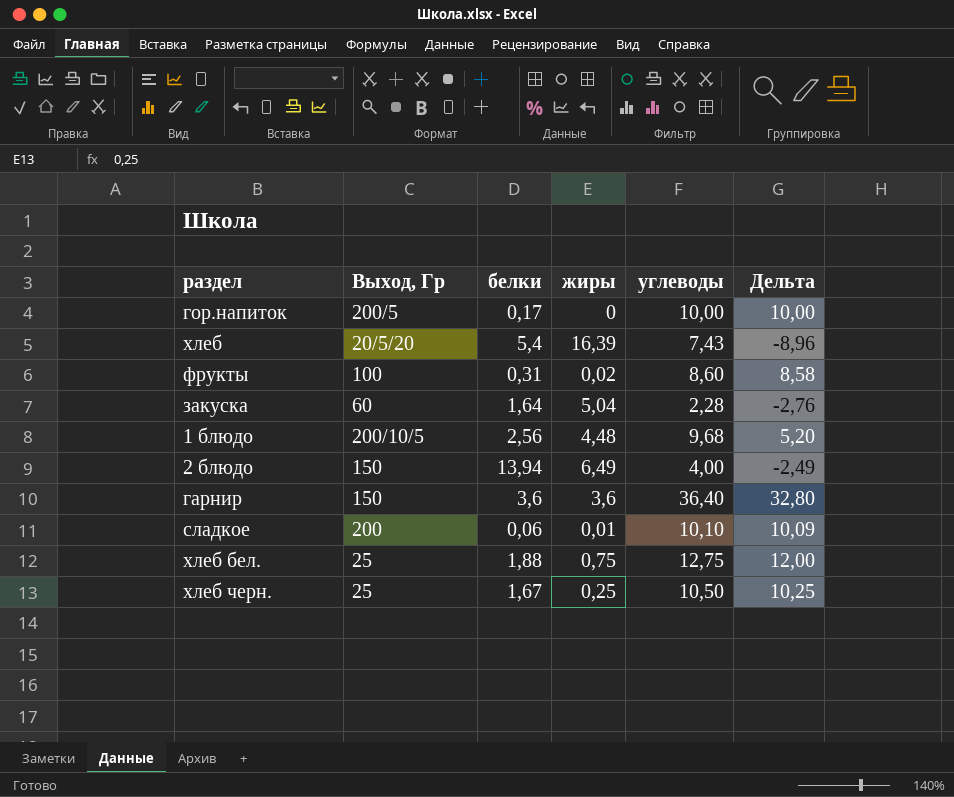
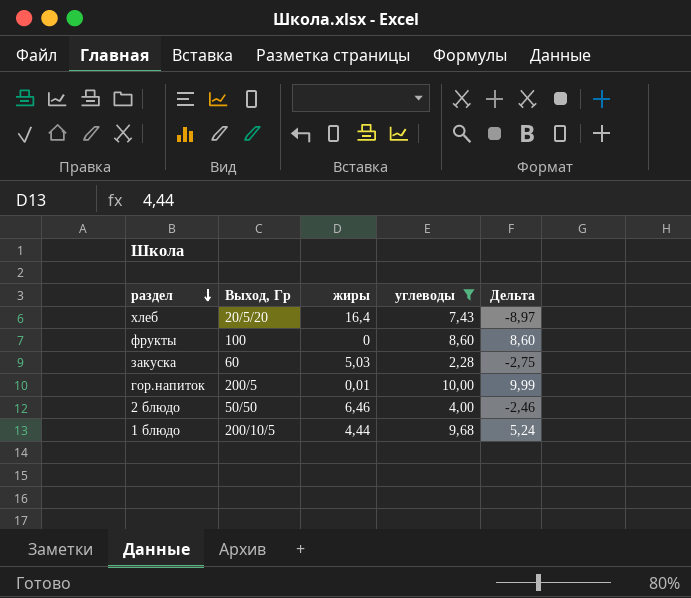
filter: none -> углеводы <= 10,00
row order: none -> раздел descending
column белки | position: 3 -> none
хлеб | жиры: 16,39 -> 16,4
хлеб | Дельта: -8,96 -> -8,97
фрукты | жиры: 0,02 -> 0
фрукты | Дельта: 8,58 -> 8,60
закуска | жиры: 5,04 -> 5,03
закуска | Дельта: -2,76 -> -2,75
гор.напиток | жиры: 0 -> 0,01
гор.напиток | Дельта: 10,00 -> 9,99
2 блюдо | Выход, Гр: 150 -> 50/50
2 блюдо | жиры: 6,49 -> 6,46
2 блюдо | Дельта: -2,49 -> -2,46
1 блюдо | жиры: 4,48 -> 4,44
1 блюдо | Дельта: 5,20 -> 5,24

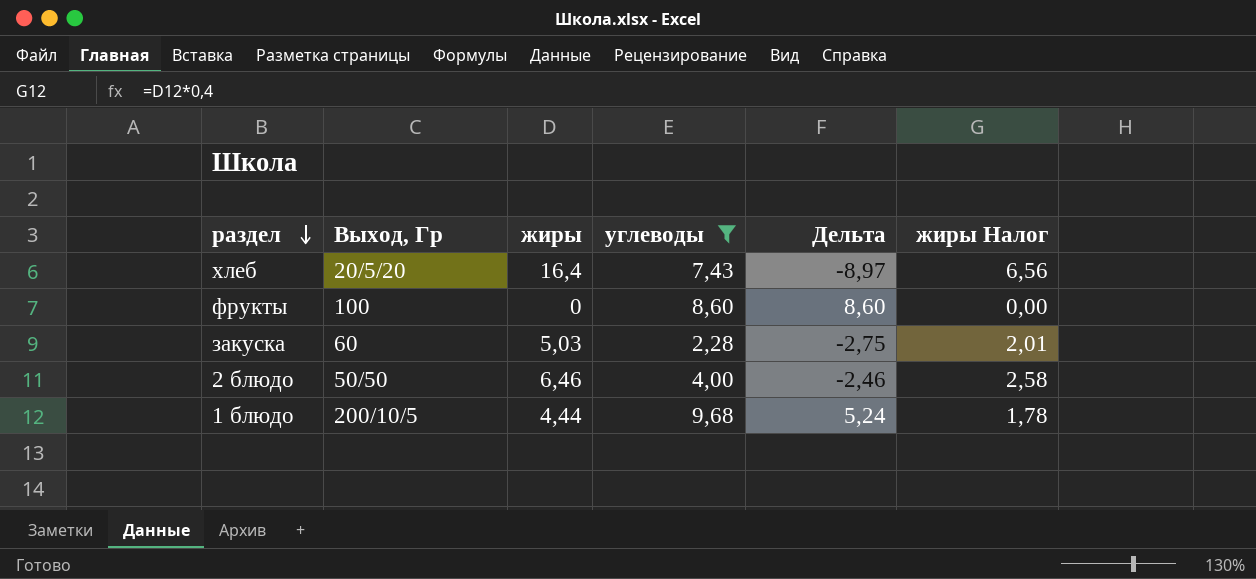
column жиры Налог | formula: none -> [жиры] * 0,4
row гор.напиток: 200/5 | 0,01 | 10,00 | 9,99 -> none

